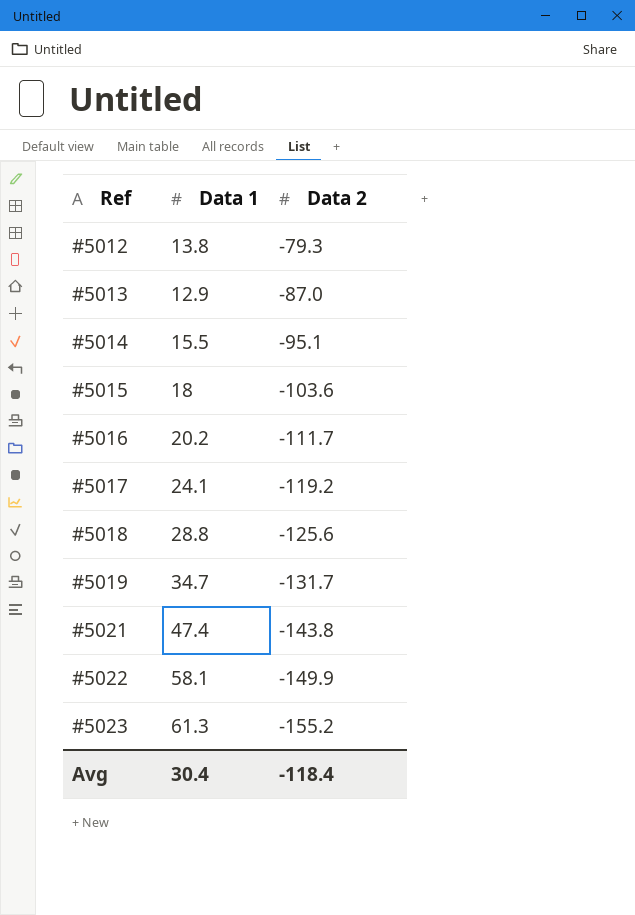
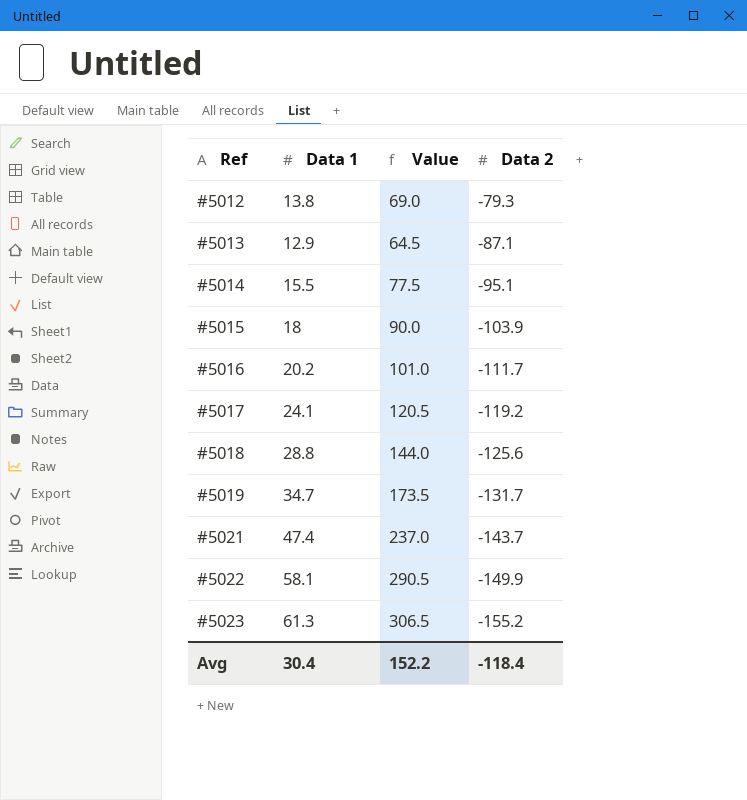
column Value | formula: none -> [Data 1] * 5
#5013 | Data 2: -87.0 -> -87.1
#5015 | Data 2: -103.6 -> -103.9
#5021 | Data 2: -143.8 -> -143.7

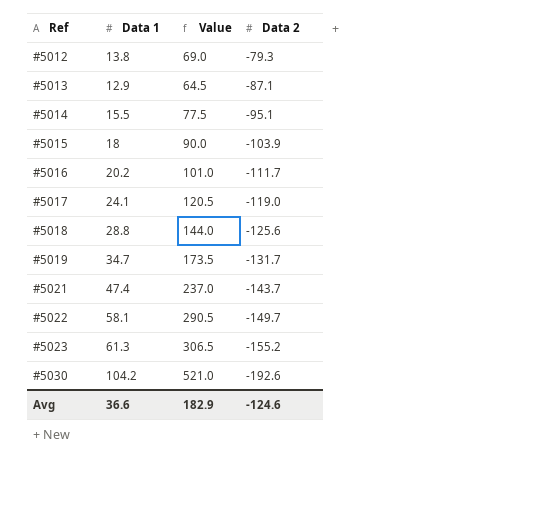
#5017 | Data 2: -119.2 -> -119.0
#5022 | Data 2: -149.9 -> -149.7
row #5030: none -> 104.2 | 521.0 | -192.6
Avg | Data 1: 30.4 -> 36.6
Avg | Value: 152.2 -> 182.9
Avg | Data 2: -118.4 -> -124.6

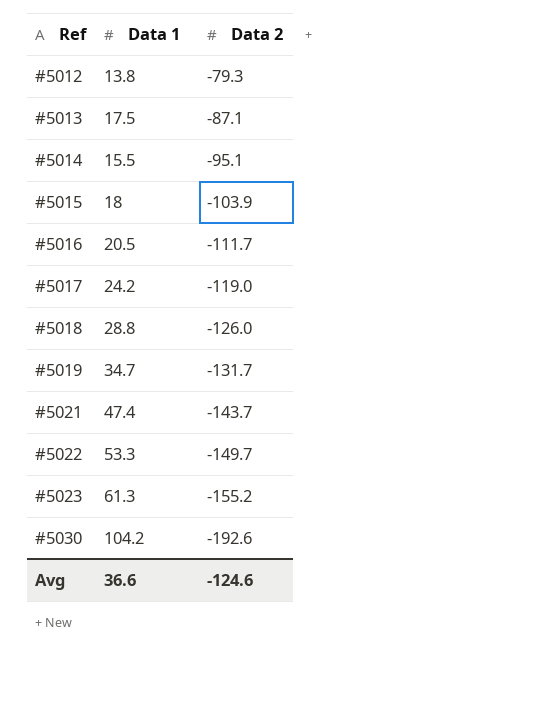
column Value | formula: [Data 1] * 5 -> none
#5013 | Data 1: 12.9 -> 17.5
#5016 | Data 1: 20.2 -> 20.5
#5017 | Data 1: 24.1 -> 24.2
#5018 | Data 2: -125.6 -> -126.0
#5022 | Data 1: 58.1 -> 53.3

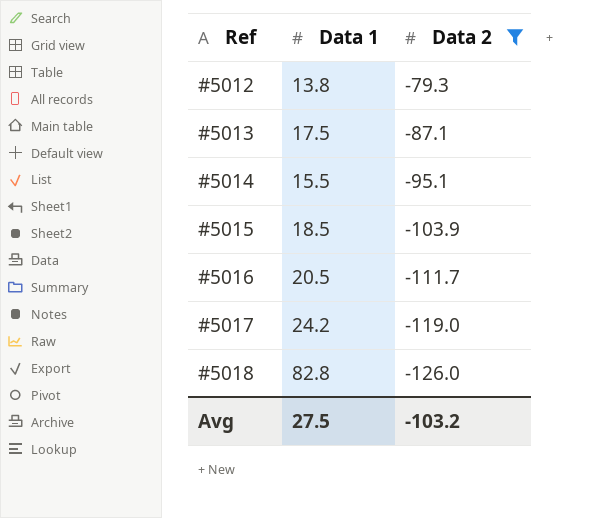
filter: none -> Data 2 >= -126.0
#5015 | Data 1: 18 -> 18.5
#5018 | Data 1: 28.8 -> 82.8
Avg | Data 1: 36.6 -> 27.5
Avg | Data 2: -124.6 -> -103.2

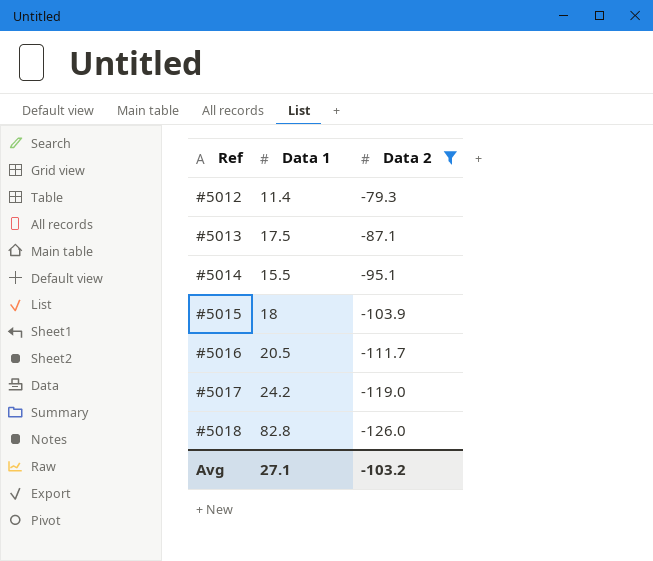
#5012 | Data 1: 13.8 -> 11.4
#5015 | Data 1: 18.5 -> 18
Avg | Data 1: 27.5 -> 27.1

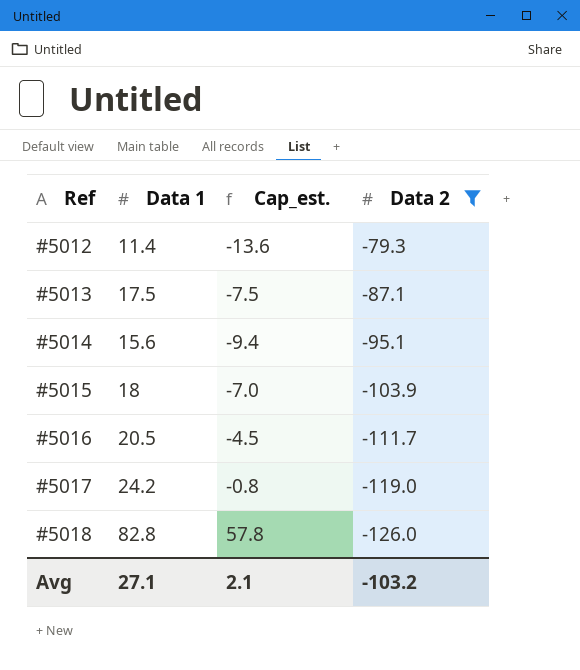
column Cap_est. | formula: none -> [Data 1] - 25
#5014 | Data 1: 15.5 -> 15.6

